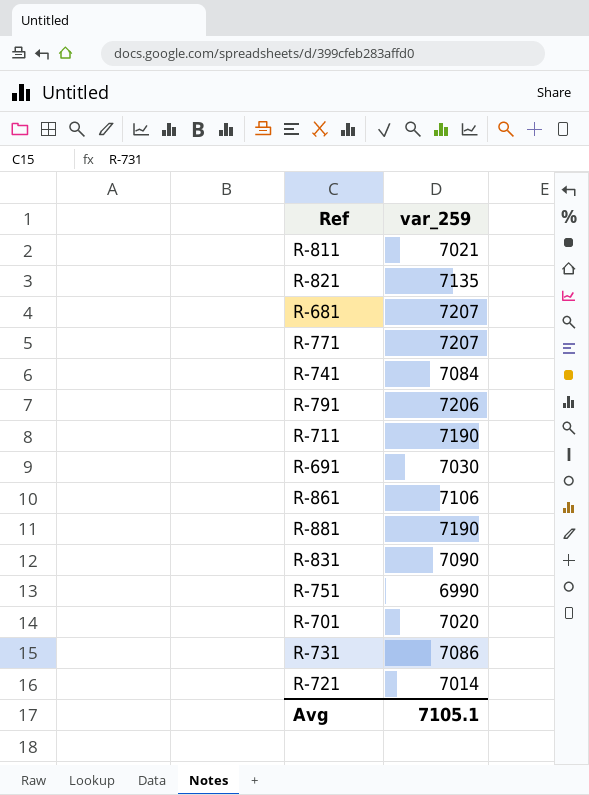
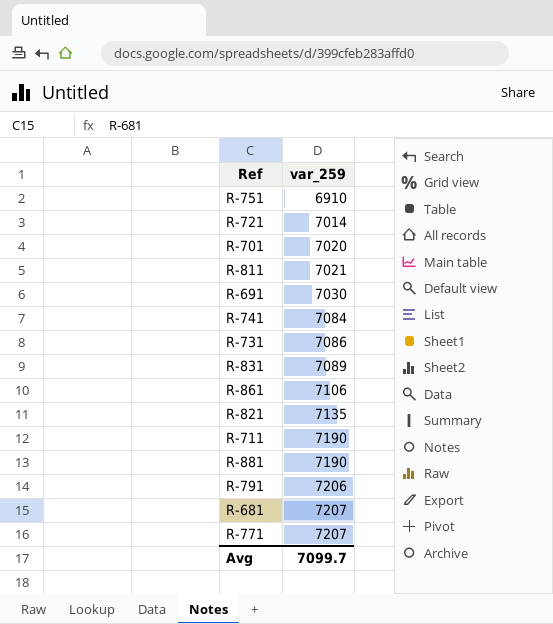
row order: none -> var_259 ascending
R-751 | var_259: 6990 -> 6910
R-831 | var_259: 7090 -> 7089
Avg | var_259: 7105.1 -> 7099.7

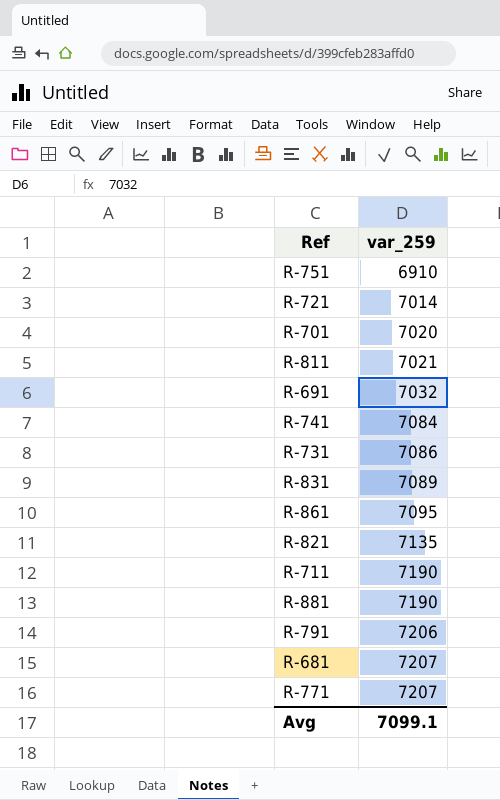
R-691 | var_259: 7030 -> 7032
R-861 | var_259: 7106 -> 7095
Avg | var_259: 7099.7 -> 7099.1

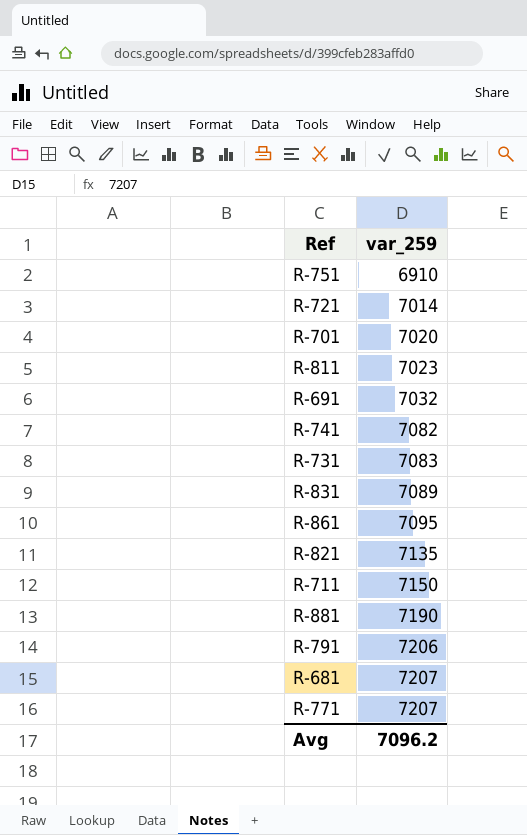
R-811 | var_259: 7021 -> 7023
R-741 | var_259: 7084 -> 7082
R-731 | var_259: 7086 -> 7083
R-711 | var_259: 7190 -> 7150
Avg | var_259: 7099.1 -> 7096.2

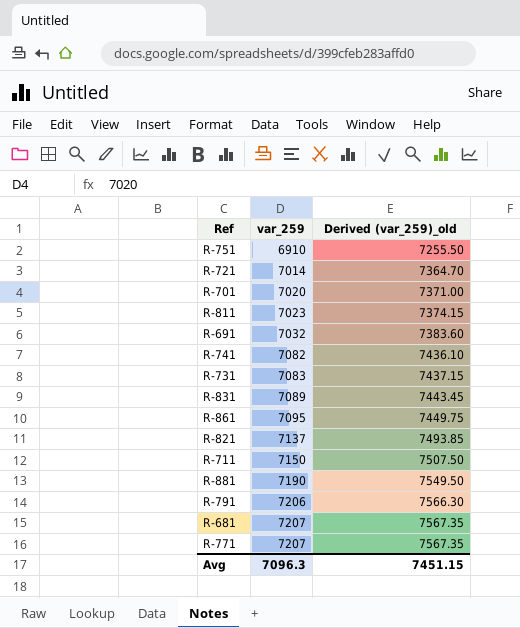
column Derived (var_259)_old | formula: none -> [var_259] * 1.05
R-821 | var_259: 7135 -> 7137
Avg | var_259: 7096.2 -> 7096.3

